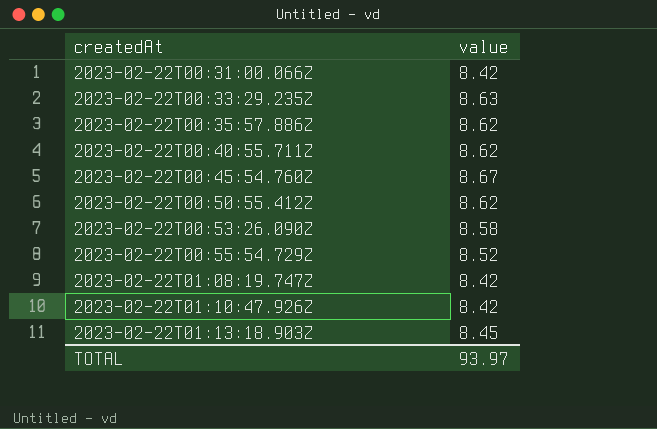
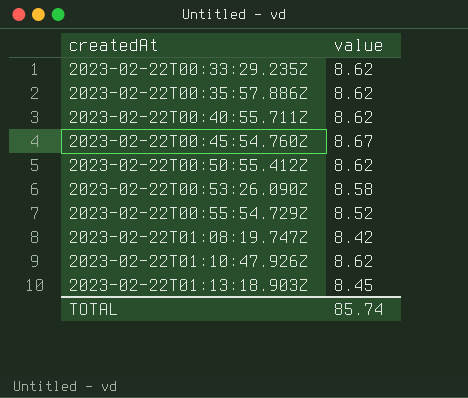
row 2023-02-22T00:31:00.066Z: 8.42 -> none
2023-02-22T00:33:29.235Z | value: 8.63 -> 8.62
2023-02-22T01:10:47.926Z | value: 8.42 -> 8.62
TOTAL | value: 93.97 -> 85.74

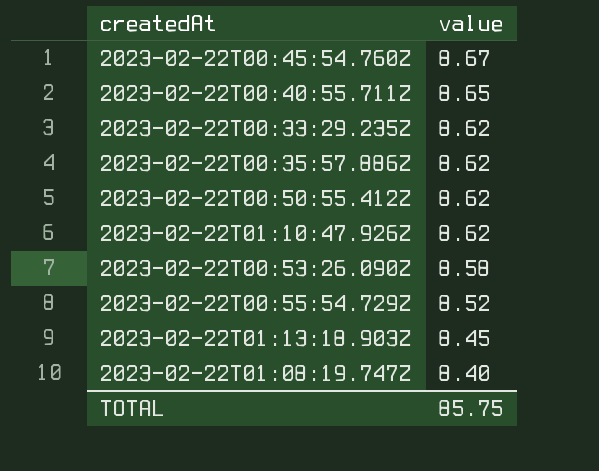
row order: createdAt ascending -> value descending
2023-02-22T00:40:55.711Z | value: 8.62 -> 8.65
2023-02-22T01:08:19.747Z | value: 8.42 -> 8.40
TOTAL | value: 85.74 -> 85.75

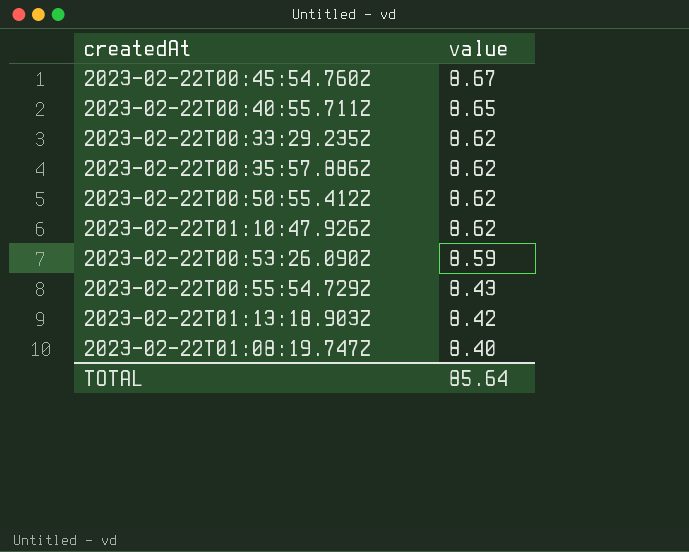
2023-02-22T00:53:26.090Z | value: 8.58 -> 8.59
2023-02-22T00:55:54.729Z | value: 8.52 -> 8.43
2023-02-22T01:13:18.903Z | value: 8.45 -> 8.42
TOTAL | value: 85.75 -> 85.64

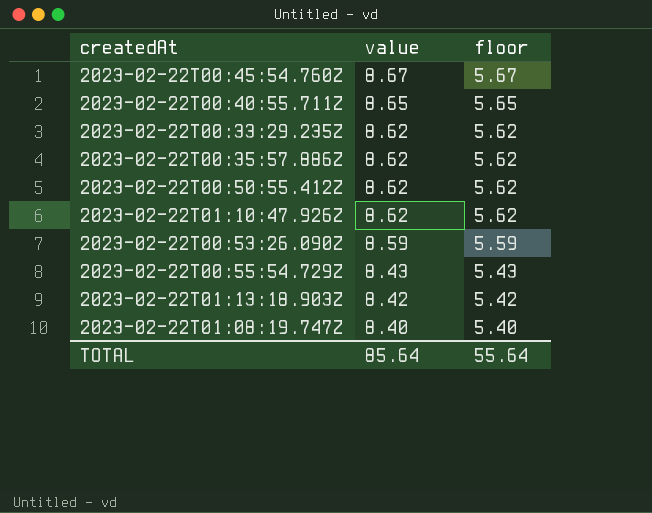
column floor | formula: none -> [value] - 3

